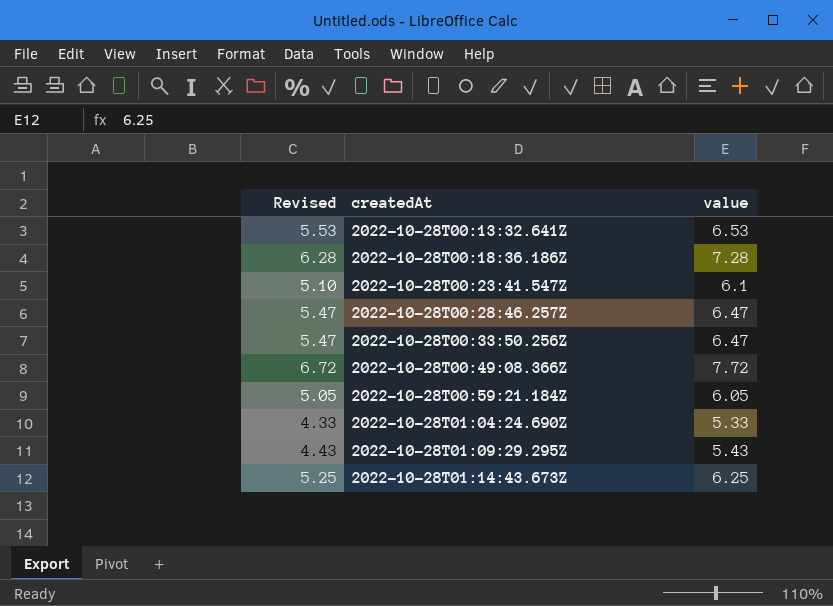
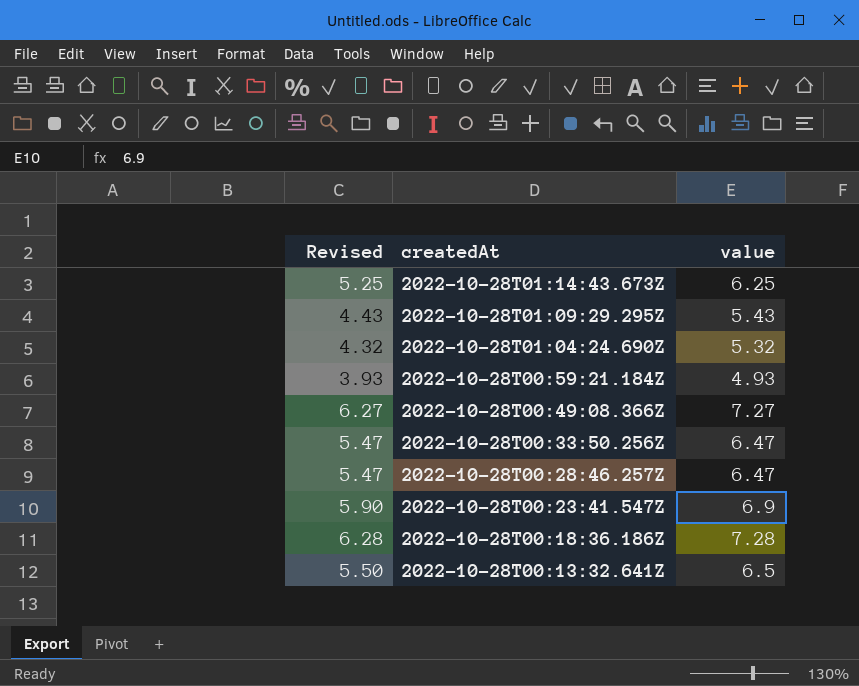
row order: createdAt ascending -> createdAt descending
2022-10-28T01:04:24.690Z | Revised: 4.33 -> 4.32
2022-10-28T01:04:24.690Z | value: 5.33 -> 5.32
2022-10-28T00:59:21.184Z | Revised: 5.05 -> 3.93
2022-10-28T00:59:21.184Z | value: 6.05 -> 4.93
2022-10-28T00:49:08.366Z | Revised: 6.72 -> 6.27
2022-10-28T00:49:08.366Z | value: 7.72 -> 7.27
2022-10-28T00:23:41.547Z | Revised: 5.10 -> 5.90
2022-10-28T00:23:41.547Z | value: 6.1 -> 6.9
2022-10-28T00:13:32.641Z | Revised: 5.53 -> 5.50
2022-10-28T00:13:32.641Z | value: 6.53 -> 6.5

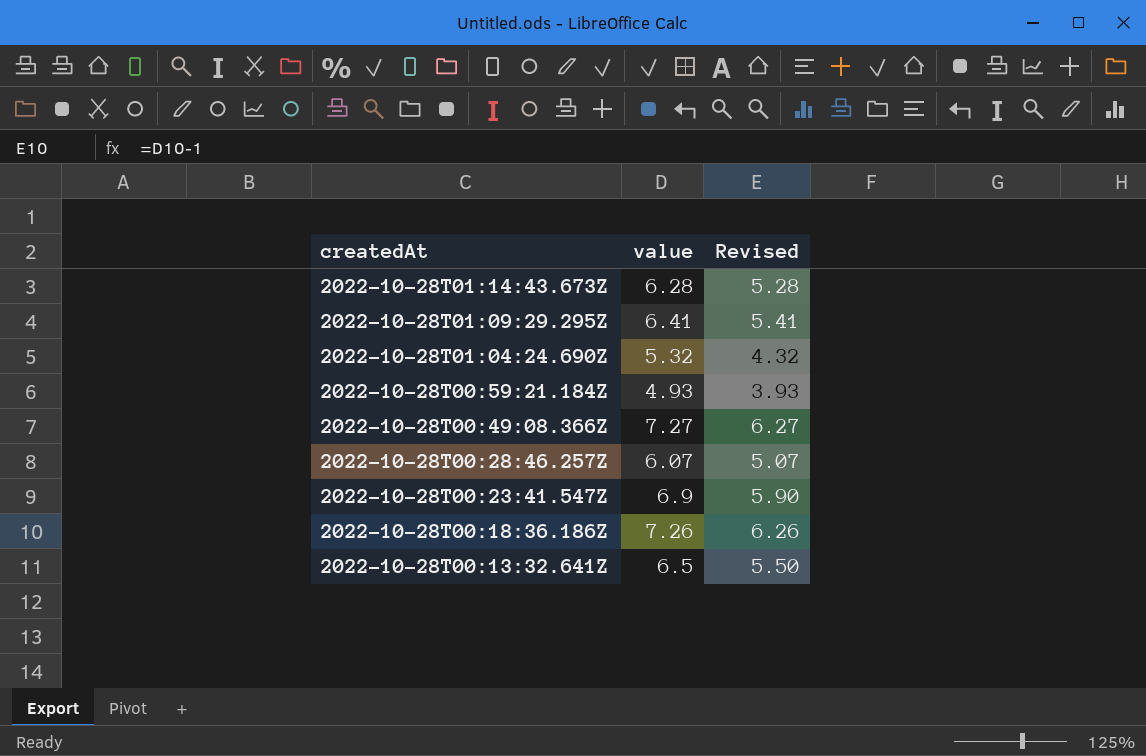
column Revised | position: 1 -> 3
row 2022-10-28T00:33:50.256Z: 5.47 | 6.47 -> none
2022-10-28T01:14:43.673Z | value: 6.25 -> 6.28
2022-10-28T01:14:43.673Z | Revised: 5.25 -> 5.28
2022-10-28T01:09:29.295Z | value: 5.43 -> 6.41
2022-10-28T01:09:29.295Z | Revised: 4.43 -> 5.41
2022-10-28T00:28:46.257Z | value: 6.47 -> 6.07
2022-10-28T00:28:46.257Z | Revised: 5.47 -> 5.07
2022-10-28T00:18:36.186Z | value: 7.28 -> 7.26
2022-10-28T00:18:36.186Z | Revised: 6.28 -> 6.26

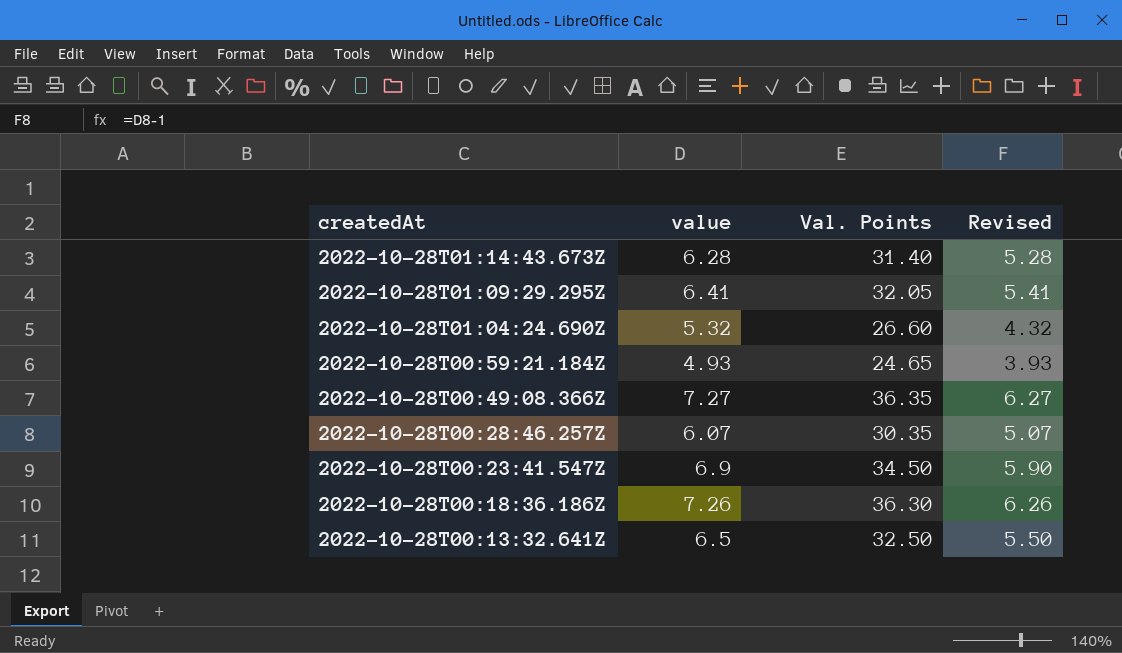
column Val. Points | formula: none -> [value] * 5

